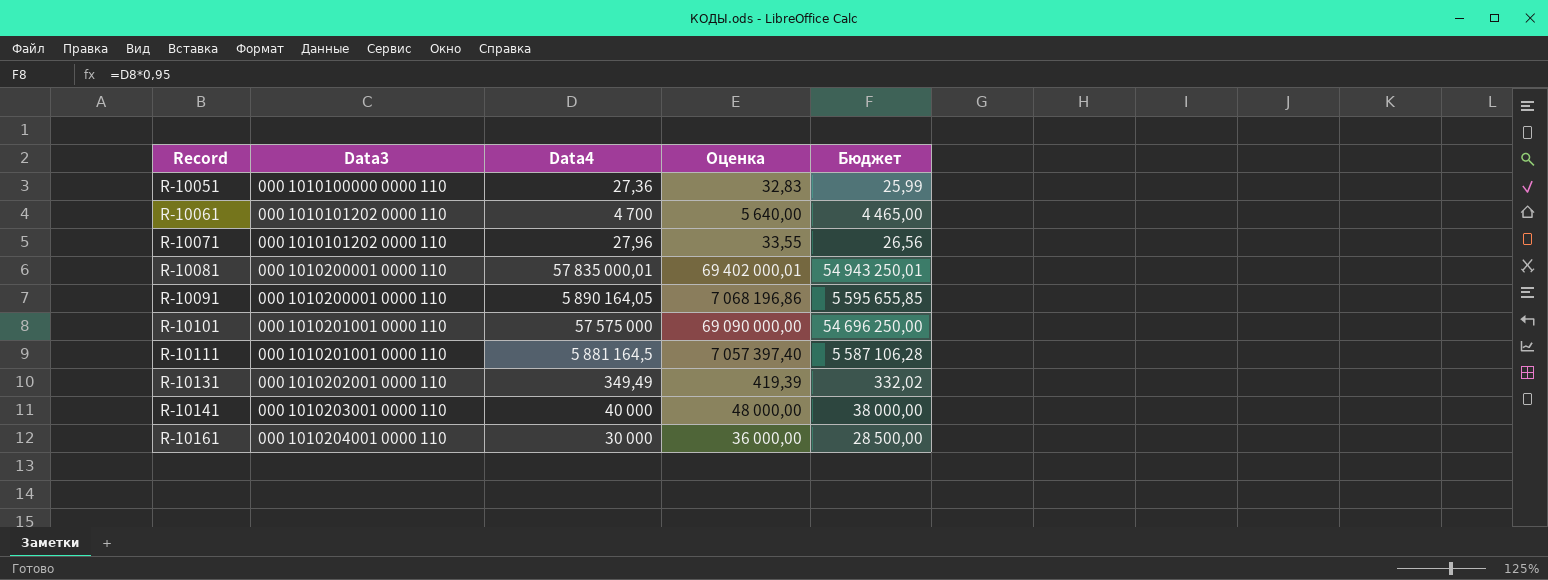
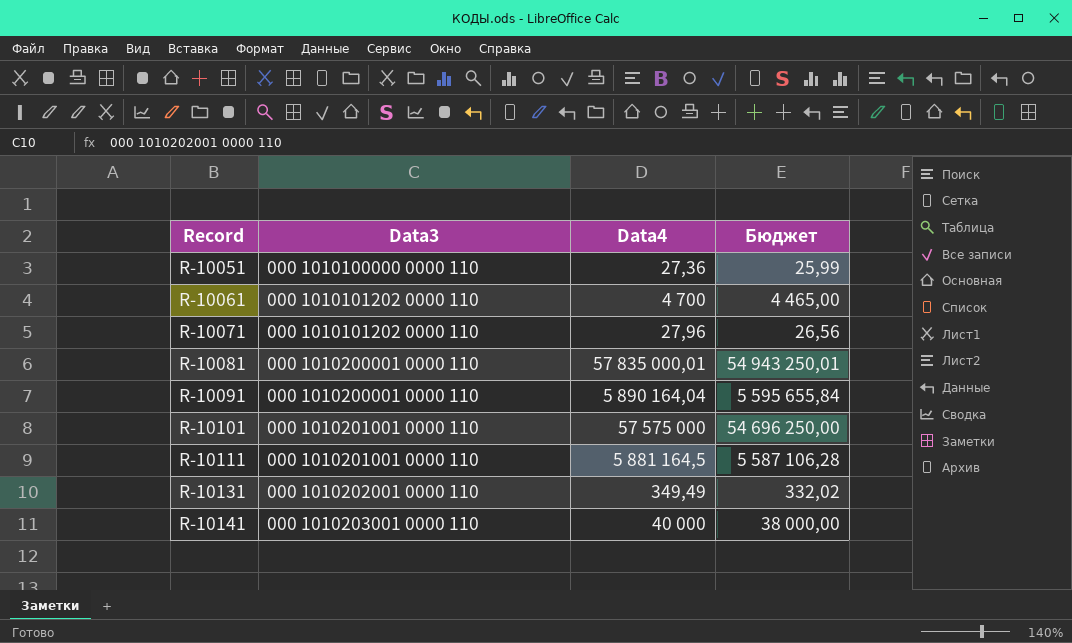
column Оценка | formula: [Data4] * 1,2 -> none
row R-10161: 000 1010204001 0000 110 | 30 000 | 36 000,00 | 28 500,00 -> none
R-10091 | Data4: 5 890 164,05 -> 5 890 164,04
R-10091 | Бюджет: 5 595 655,85 -> 5 595 655,84

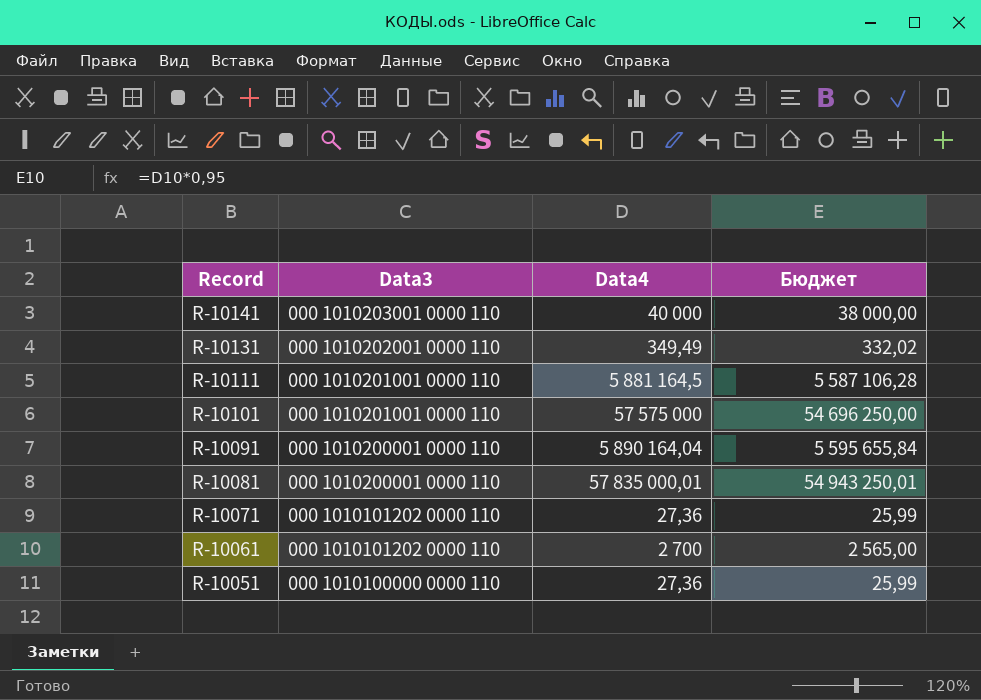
row order: Record ascending -> Record descending
R-10071 | Data4: 27,96 -> 27,36
R-10071 | Бюджет: 26,56 -> 25,99
R-10061 | Data4: 4 700 -> 2 700
R-10061 | Бюджет: 4 465,00 -> 2 565,00

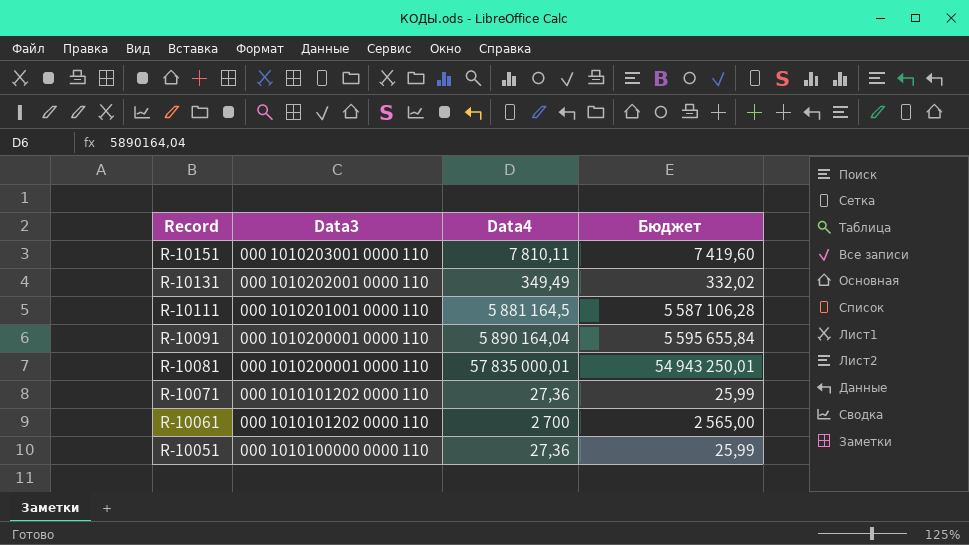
row R-10141: 000 1010203001 0000 110 | 40 000 | 38 000,00 -> none
row R-10101: 000 1010201001 0000 110 | 57 575 000 | 54 696 250,00 -> none
row R-10151: none -> 000 1010203001 0000 110 | 7 810,11 | 7 419,60

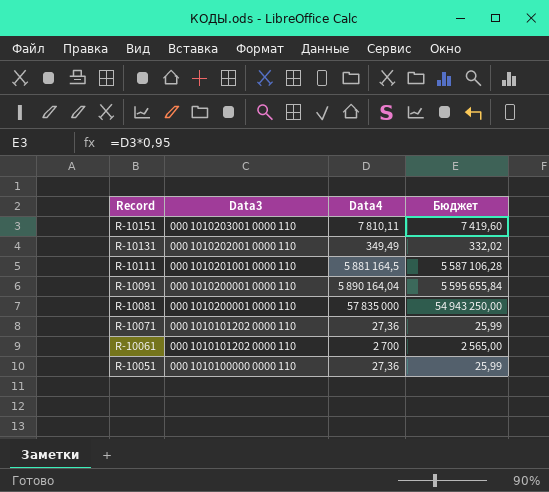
R-10081 | Data4: 57 835 000,01 -> 57 835 000
R-10081 | Бюджет: 54 943 250,01 -> 54 943 250,00

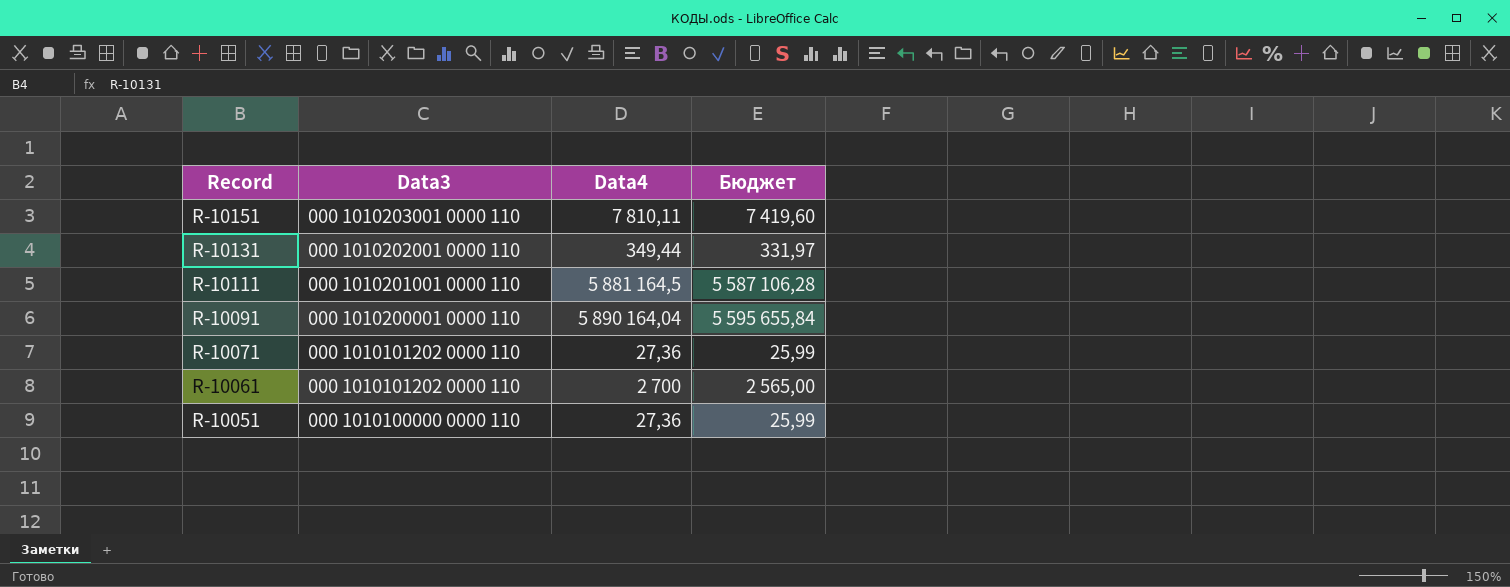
row R-10081: 000 1010200001 0000 110 | 57 835 000 | 54 943 250,00 -> none
R-10131 | Data4: 349,49 -> 349,44
R-10131 | Бюджет: 332,02 -> 331,97

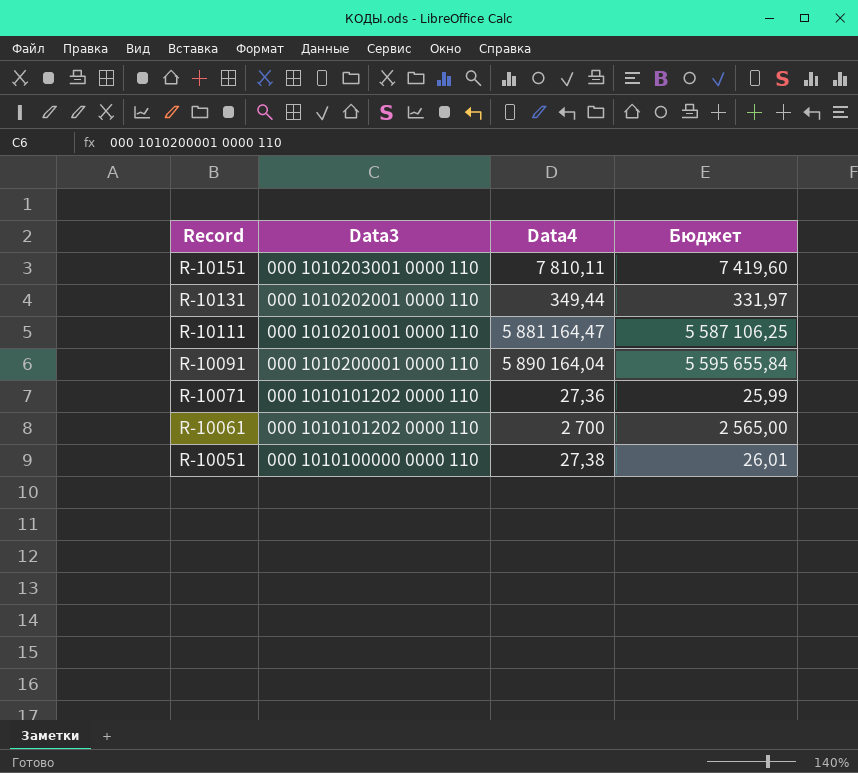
R-10111 | Data4: 5 881 164,5 -> 5 881 164,47
R-10111 | Бюджет: 5 587 106,28 -> 5 587 106,25
R-10051 | Data4: 27,36 -> 27,38
R-10051 | Бюджет: 25,99 -> 26,01

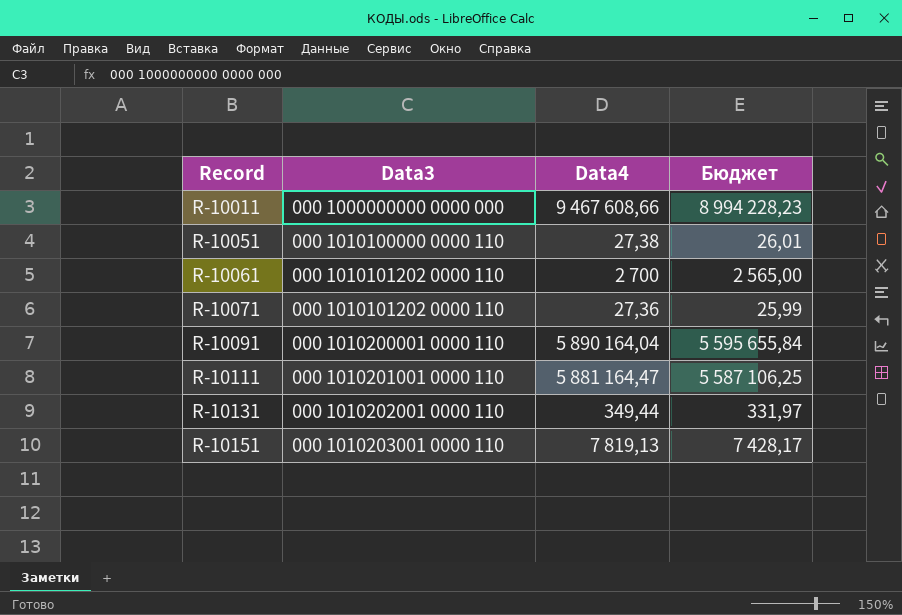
row order: Record descending -> Record ascending
row R-10011: none -> 000 1000000000 0000 000 | 9 467 608,66 | 8 994 228,23
R-10151 | Data4: 7 810,11 -> 7 819,13
R-10151 | Бюджет: 7 419,60 -> 7 428,17

